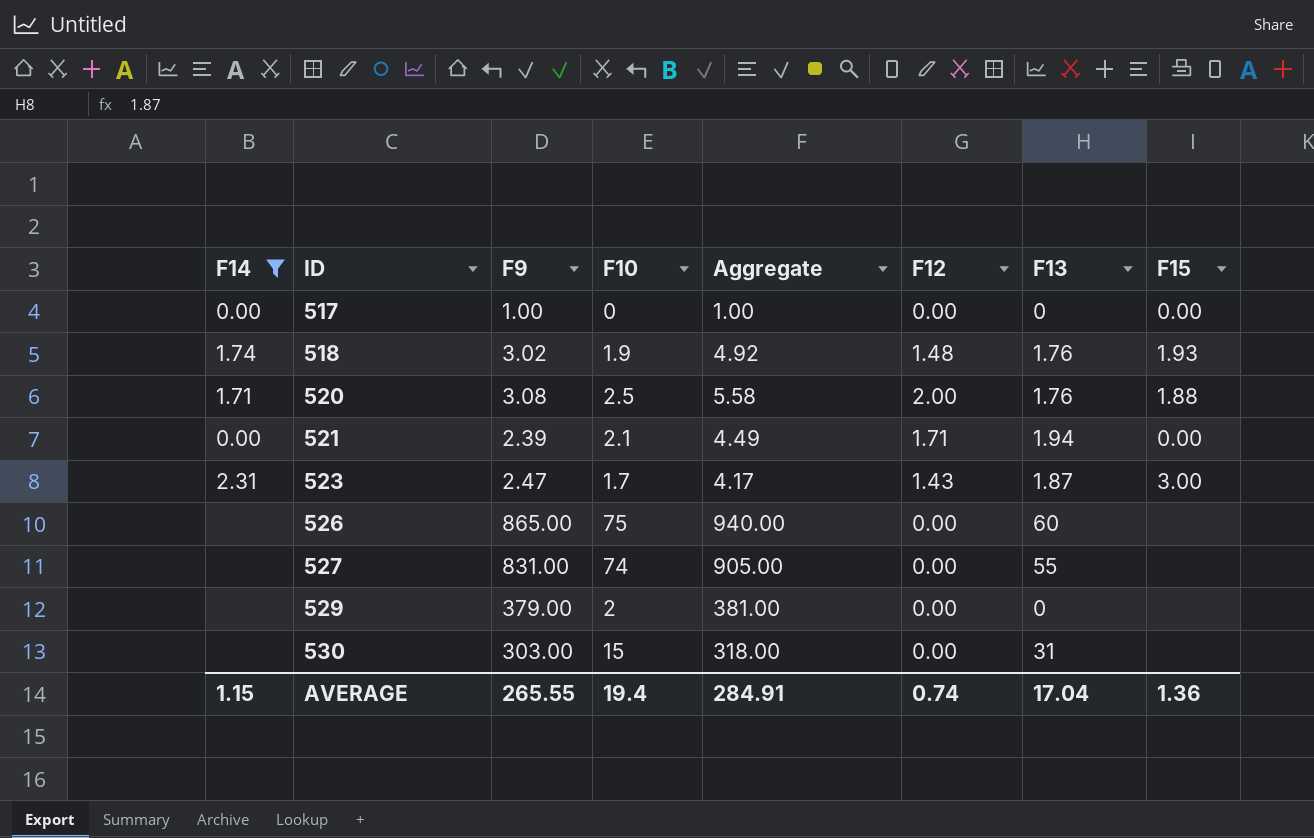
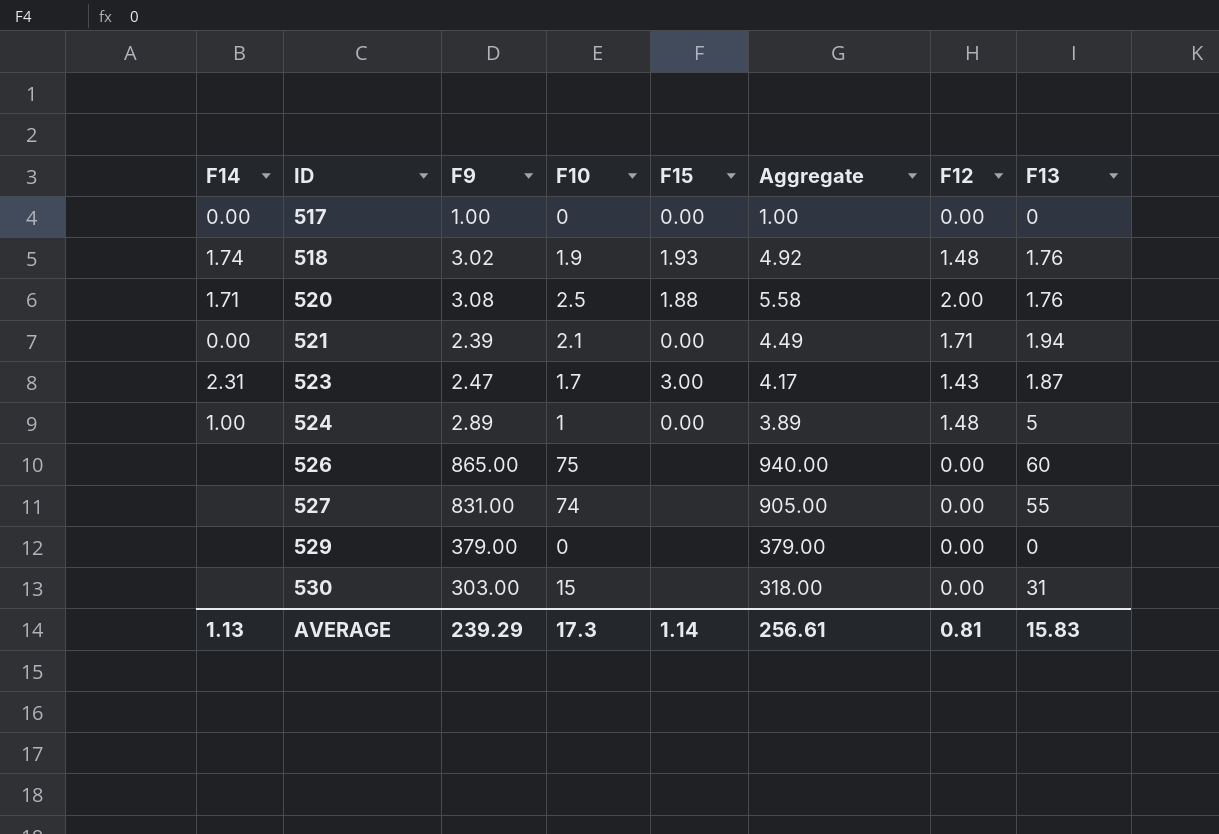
filter: F14 != 1.00 -> none
column F15 | position: 8 -> 5
529 | F10: 2 -> 0
529 | Aggregate: 381.00 -> 379.00
AVERAGE | F14: 1.15 -> 1.13
AVERAGE | F9: 265.55 -> 239.29
AVERAGE | F10: 19.4 -> 17.3
AVERAGE | F15: 1.36 -> 1.14
AVERAGE | Aggregate: 284.91 -> 256.61
AVERAGE | F12: 0.74 -> 0.81
AVERAGE | F13: 17.04 -> 15.83

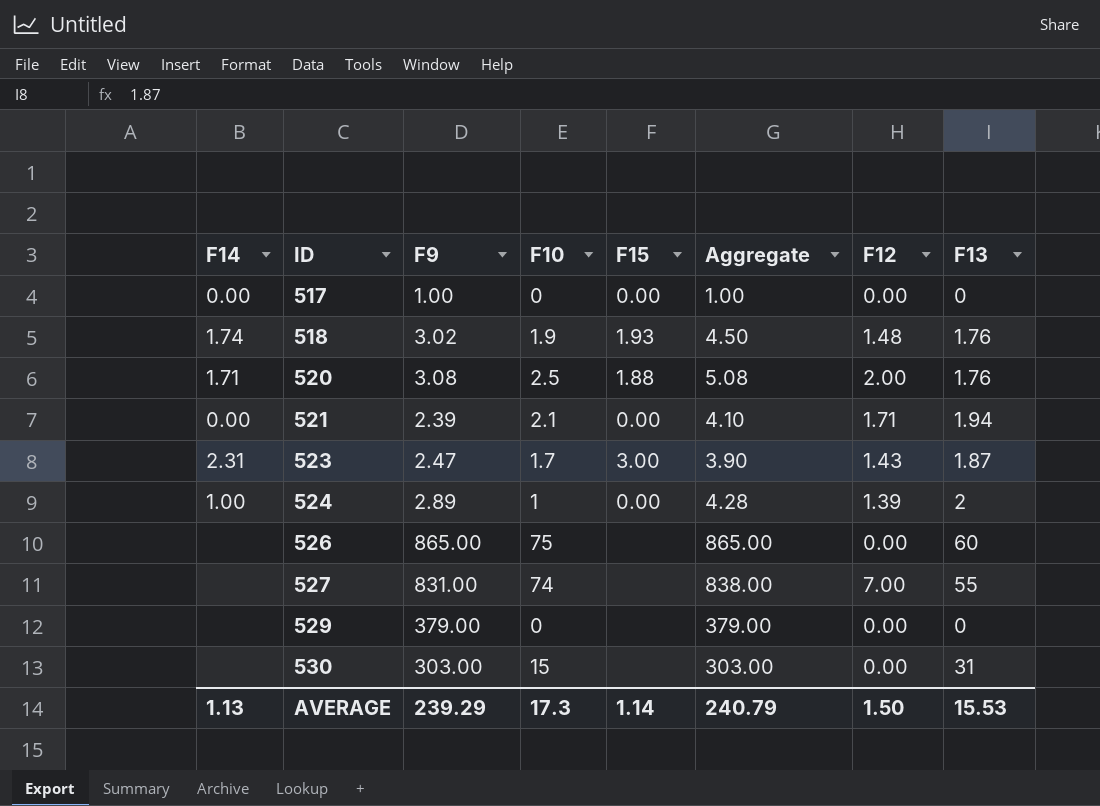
column Aggregate | formula: [F9] + [F10] -> [F9] + [F12]
524 | F12: 1.48 -> 1.39
524 | F13: 5 -> 2
527 | F12: 0.00 -> 7.00
AVERAGE | Aggregate: 256.61 -> 240.79
AVERAGE | F12: 0.81 -> 1.50
AVERAGE | F13: 15.83 -> 15.53

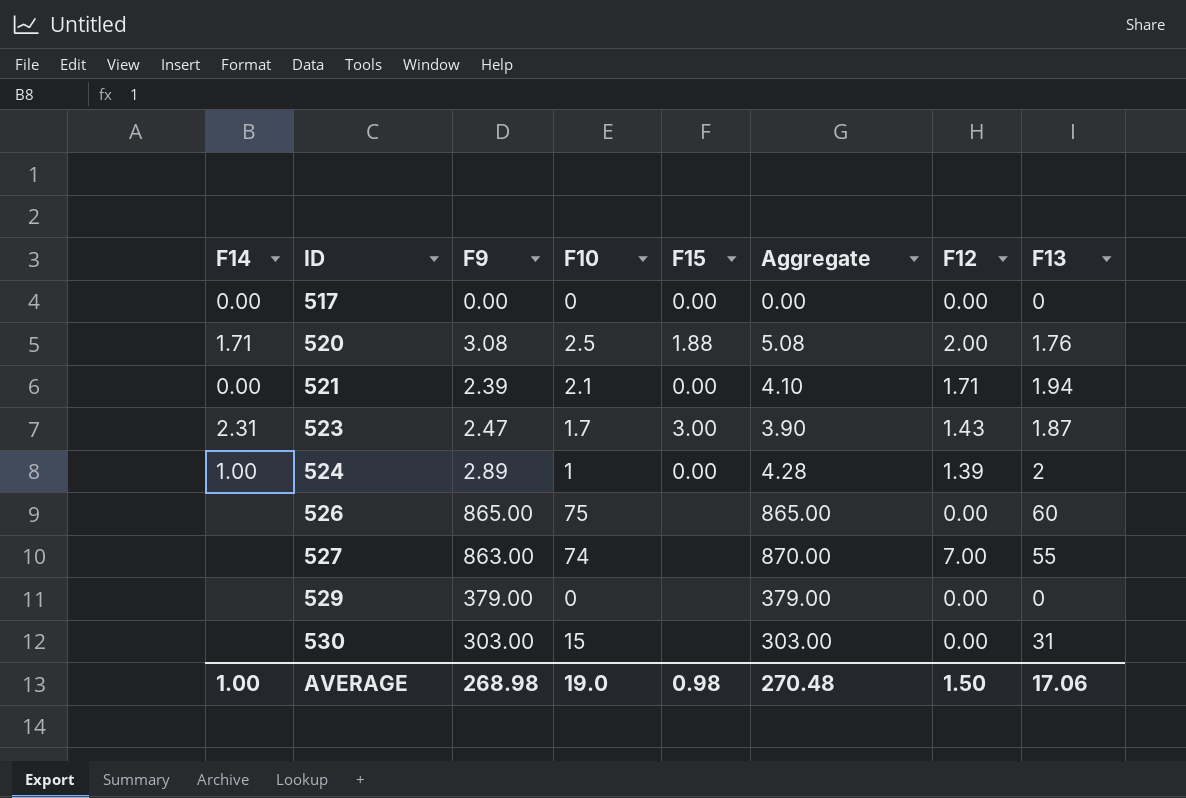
row 518: 1.74 | 3.02 | 1.9 | 1.93 | 4.50 | 1.48 | 1.76 -> none
517 | F9: 1.00 -> 0.00
517 | Aggregate: 1.00 -> 0.00
527 | F9: 831.00 -> 863.00
527 | Aggregate: 838.00 -> 870.00
AVERAGE | F14: 1.13 -> 1.00
AVERAGE | F9: 239.29 -> 268.98
AVERAGE | F10: 17.3 -> 19.0
AVERAGE | F15: 1.14 -> 0.98
AVERAGE | Aggregate: 240.79 -> 270.48
AVERAGE | F13: 15.53 -> 17.06

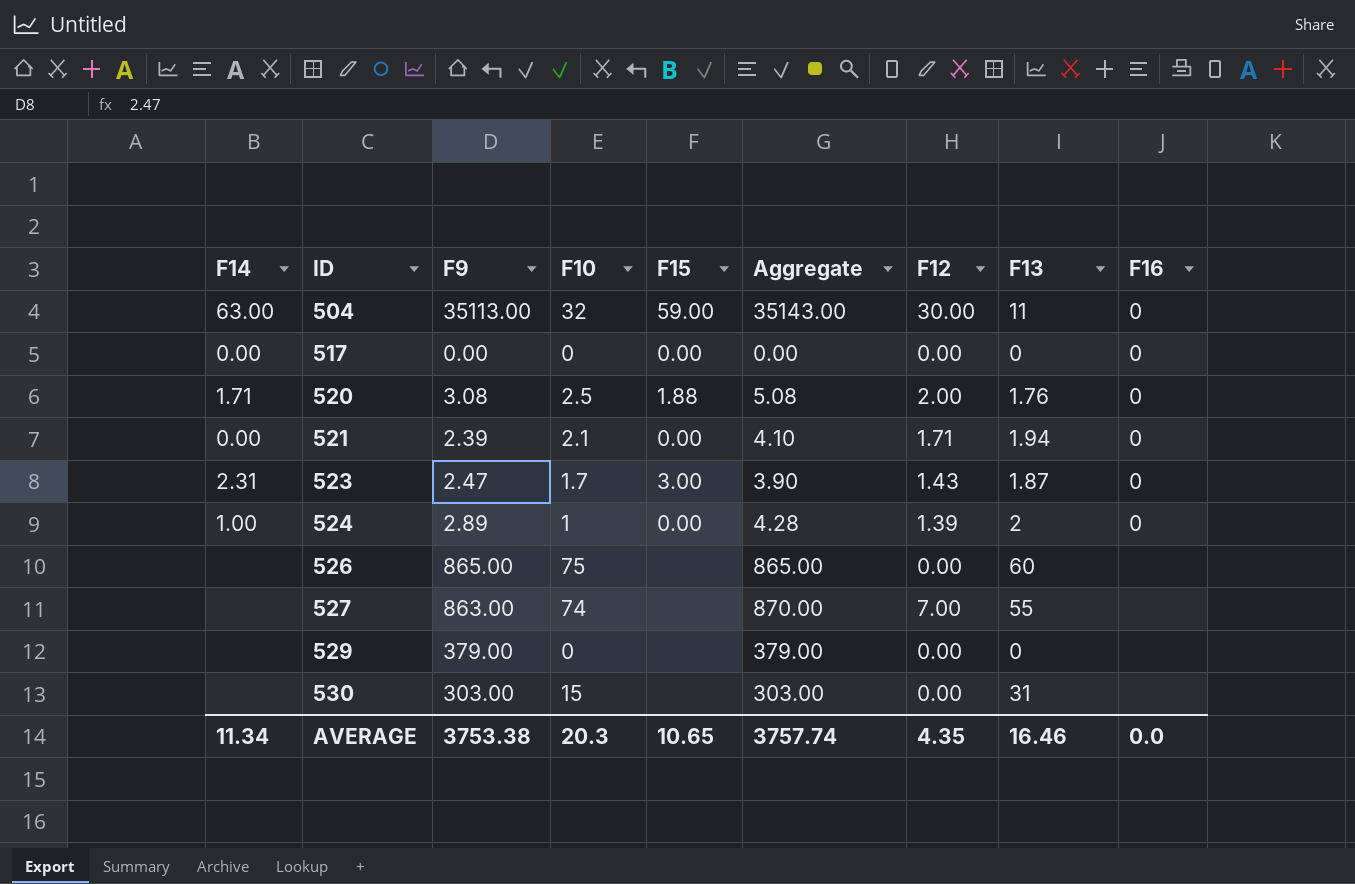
column F16 | position: none -> 9
row 504: none -> 63.00 | 35113.00 | 32 | 59.00 | 35143.00 | 30.00 | 11 | 0
AVERAGE | F14: 1.00 -> 11.34
AVERAGE | F9: 268.98 -> 3753.38
AVERAGE | F10: 19.0 -> 20.3
AVERAGE | F15: 0.98 -> 10.65
AVERAGE | Aggregate: 270.48 -> 3757.74
AVERAGE | F12: 1.50 -> 4.35
AVERAGE | F13: 17.06 -> 16.46

